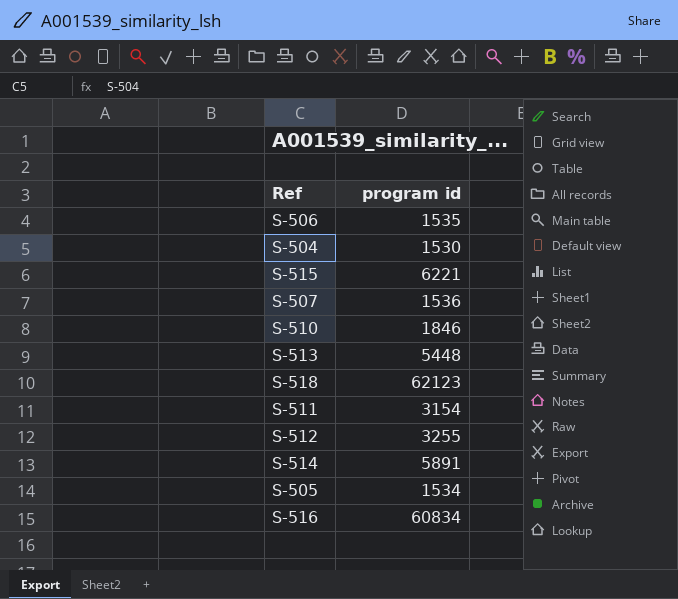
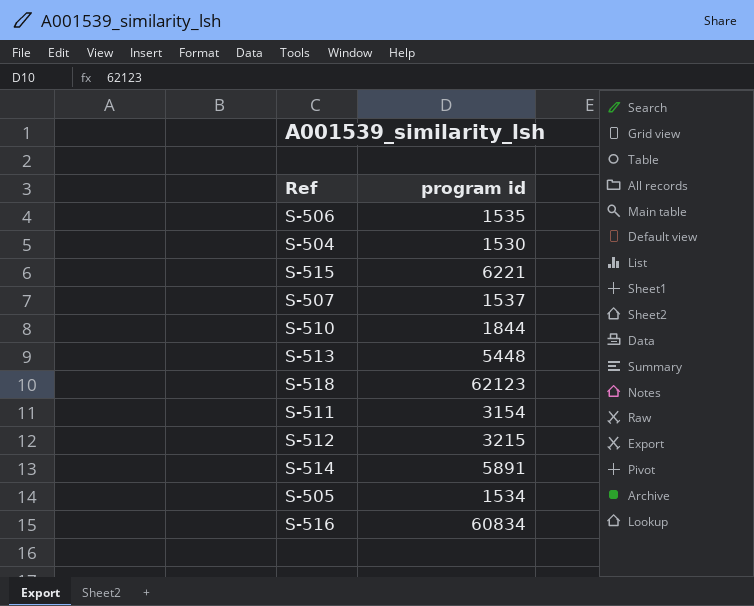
S-507 | program id: 1536 -> 1537
S-510 | program id: 1846 -> 1844
S-512 | program id: 3255 -> 3215

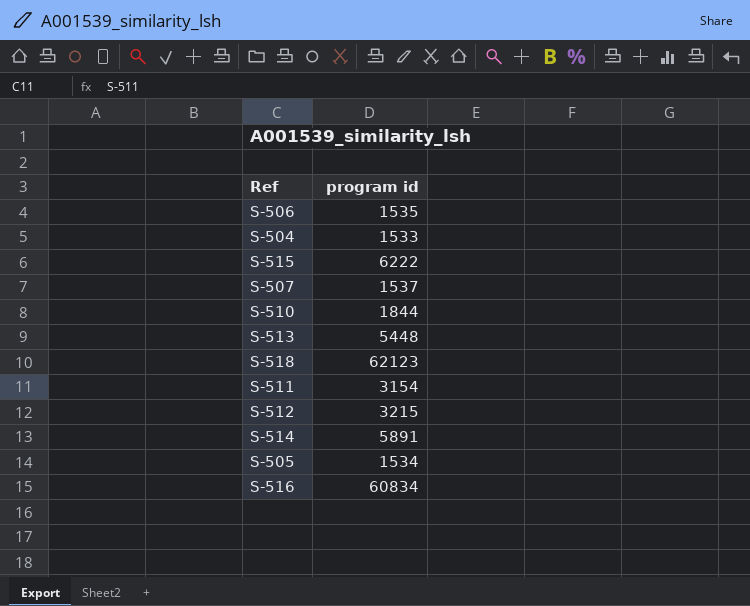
S-504 | program id: 1530 -> 1533
S-515 | program id: 6221 -> 6222

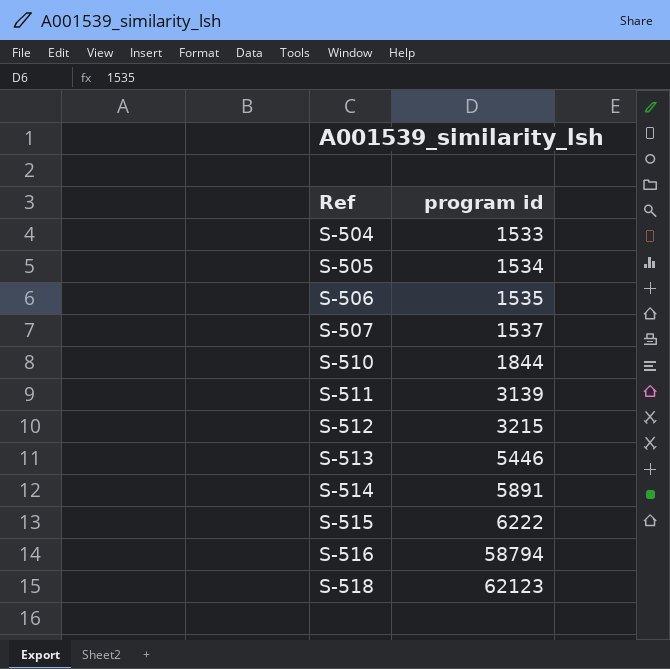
row order: none -> Ref ascending
S-511 | program id: 3154 -> 3139
S-513 | program id: 5448 -> 5446
S-516 | program id: 60834 -> 58794

